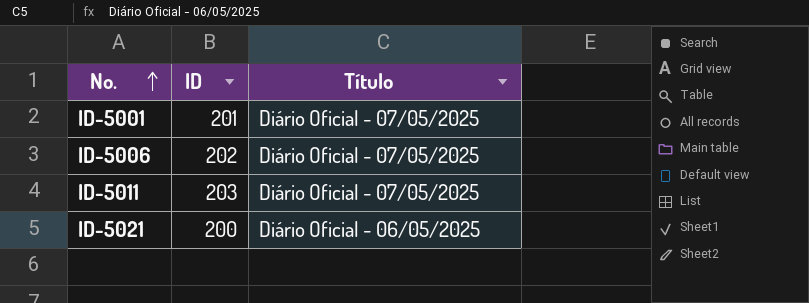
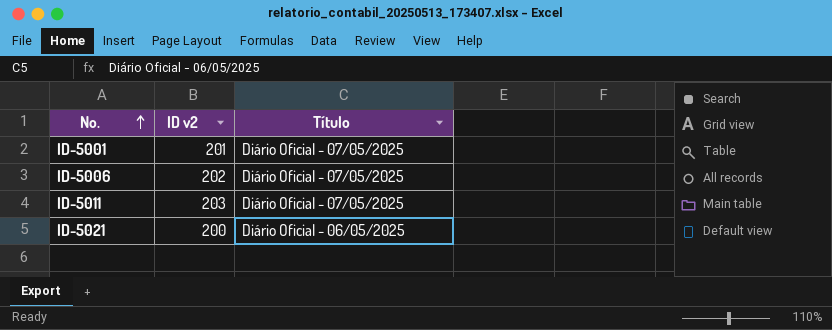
column name: ID -> ID v2

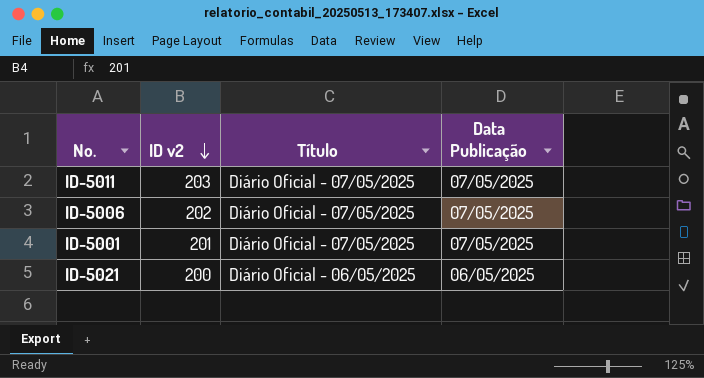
row order: No. ascending -> ID v2 descending
column Data Publicação | position: none -> 4

